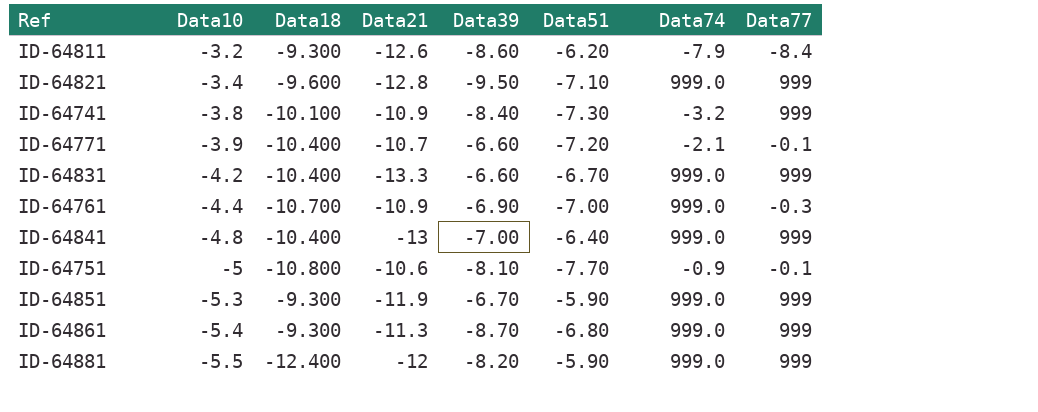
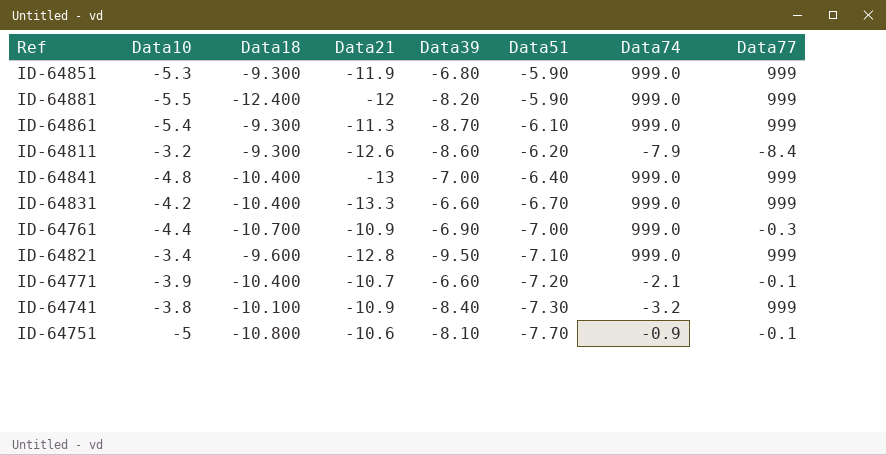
row order: Data10 descending -> Data51 descending
ID-64851 | Data39: -6.70 -> -6.80
ID-64861 | Data51: -6.80 -> -6.10

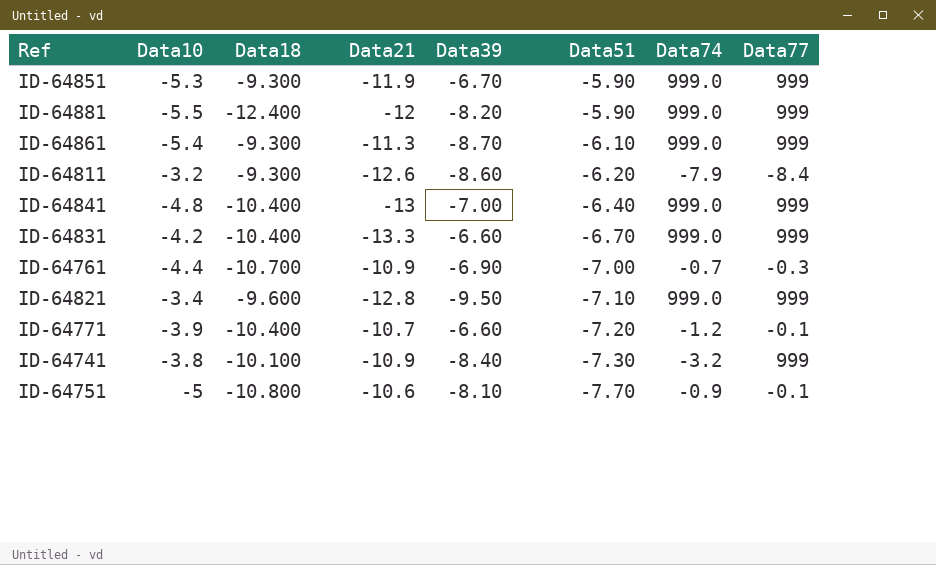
ID-64851 | Data39: -6.80 -> -6.70
ID-64761 | Data74: 999.0 -> -0.7
ID-64771 | Data74: -2.1 -> -1.2

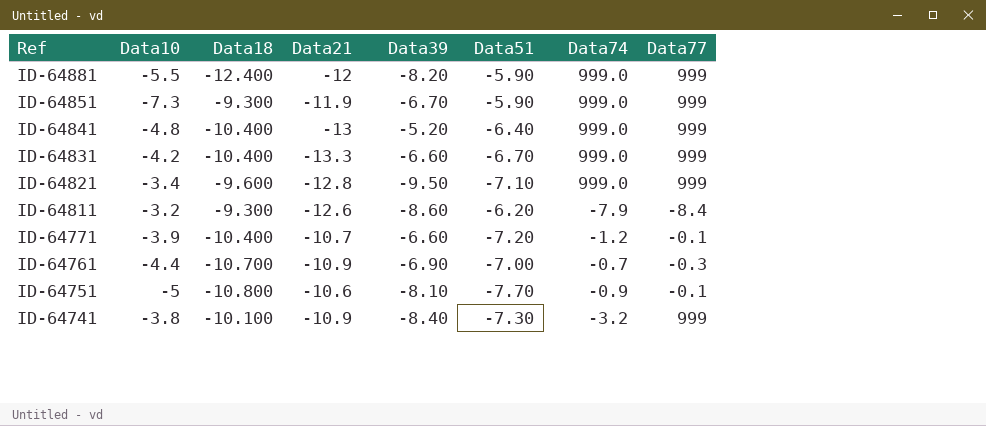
row order: Data51 descending -> Ref descending
row ID-64861: -5.4 | -9.300 | -11.3 | -8.70 | -6.10 | 999.0 | 999 -> none
ID-64851 | Data10: -5.3 -> -7.3
ID-64841 | Data39: -7.00 -> -5.20

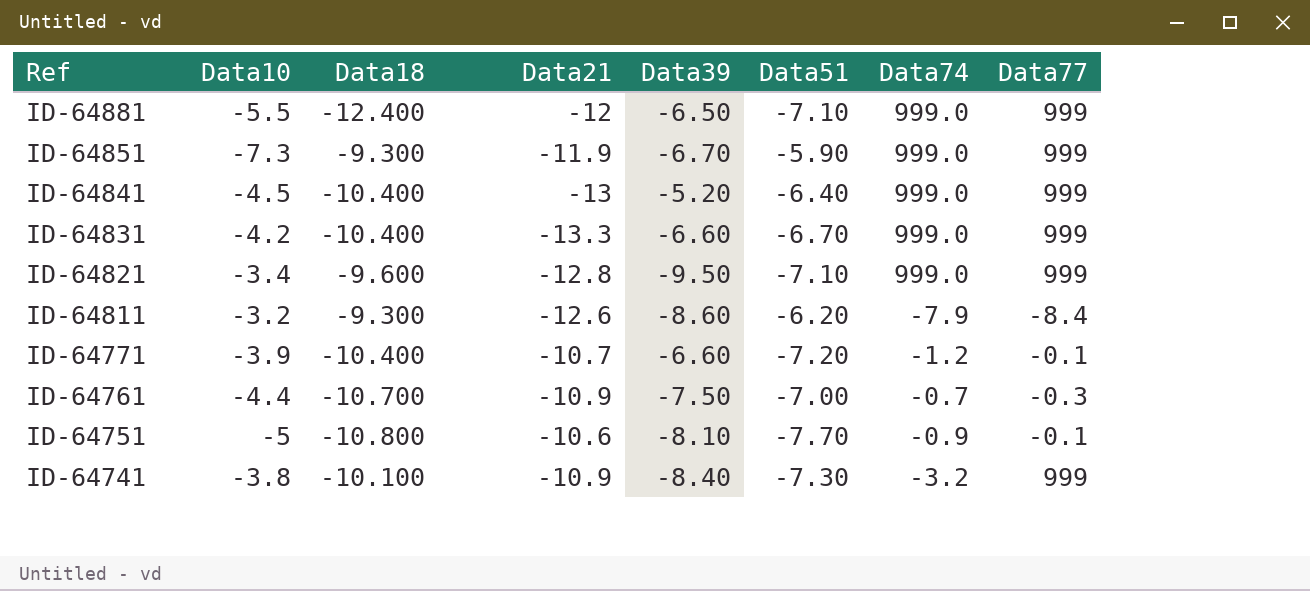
ID-64881 | Data39: -8.20 -> -6.50
ID-64881 | Data51: -5.90 -> -7.10
ID-64841 | Data10: -4.8 -> -4.5
ID-64761 | Data39: -6.90 -> -7.50

